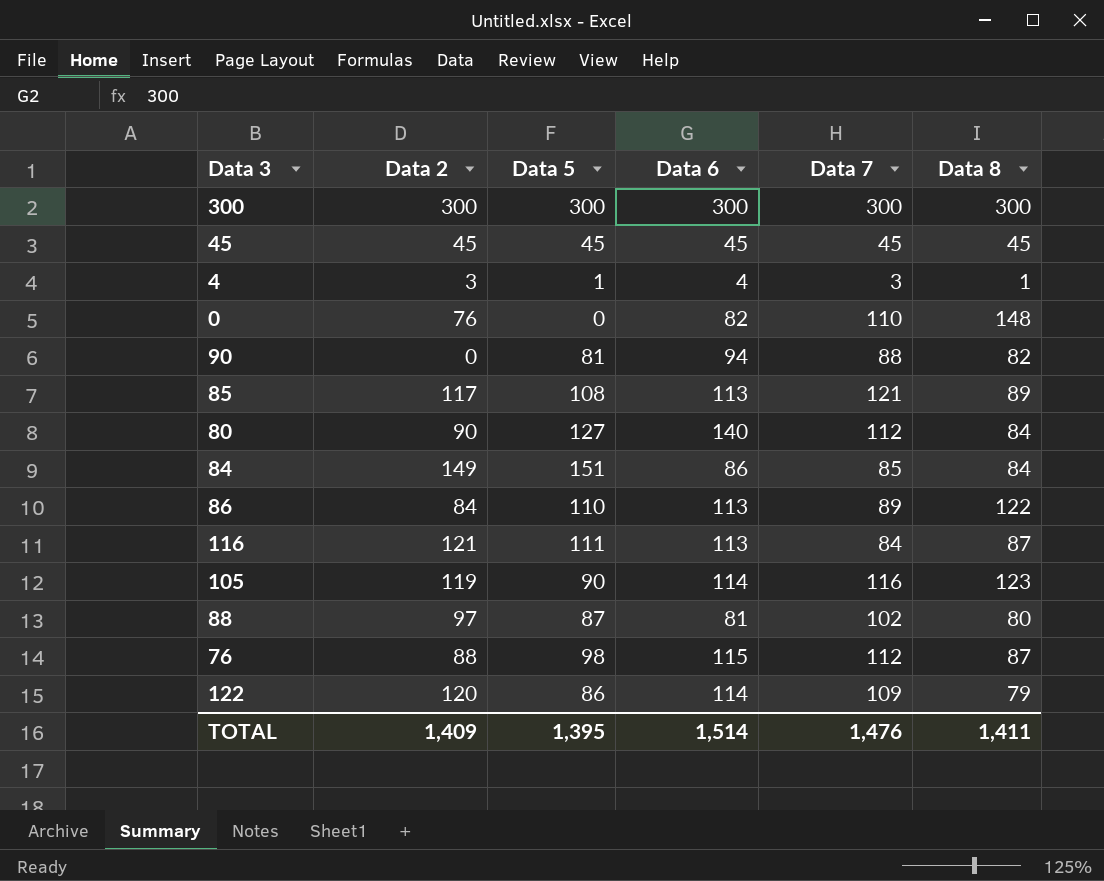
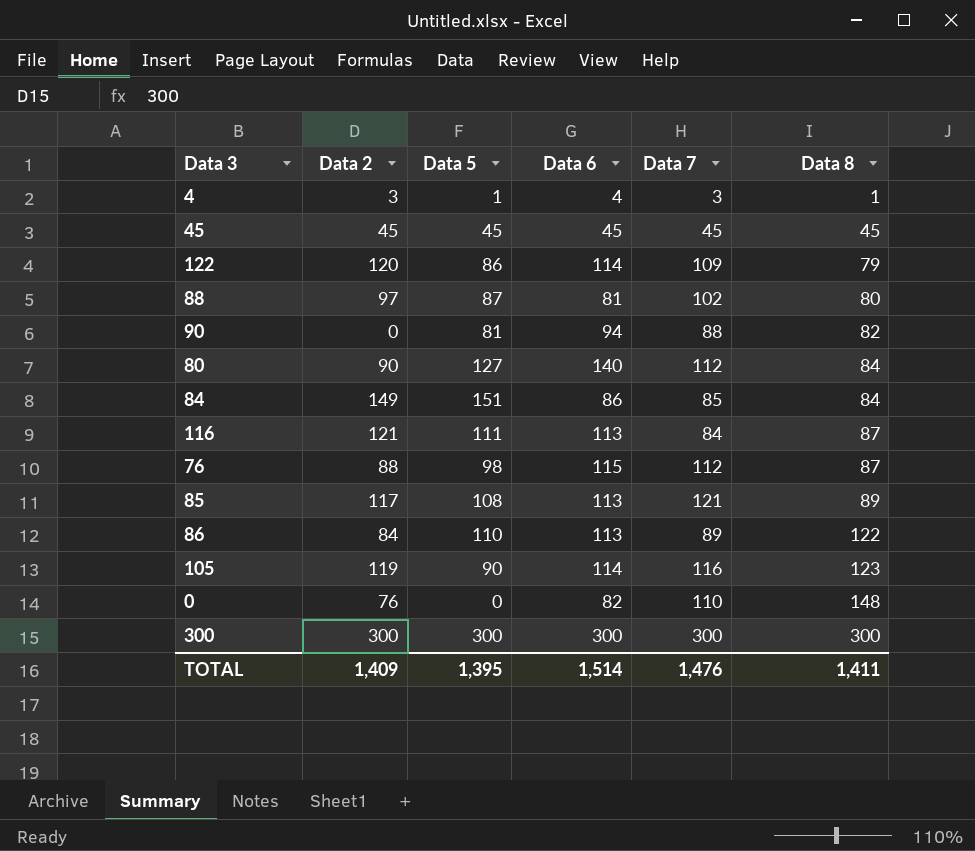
row order: none -> Data 8 ascending

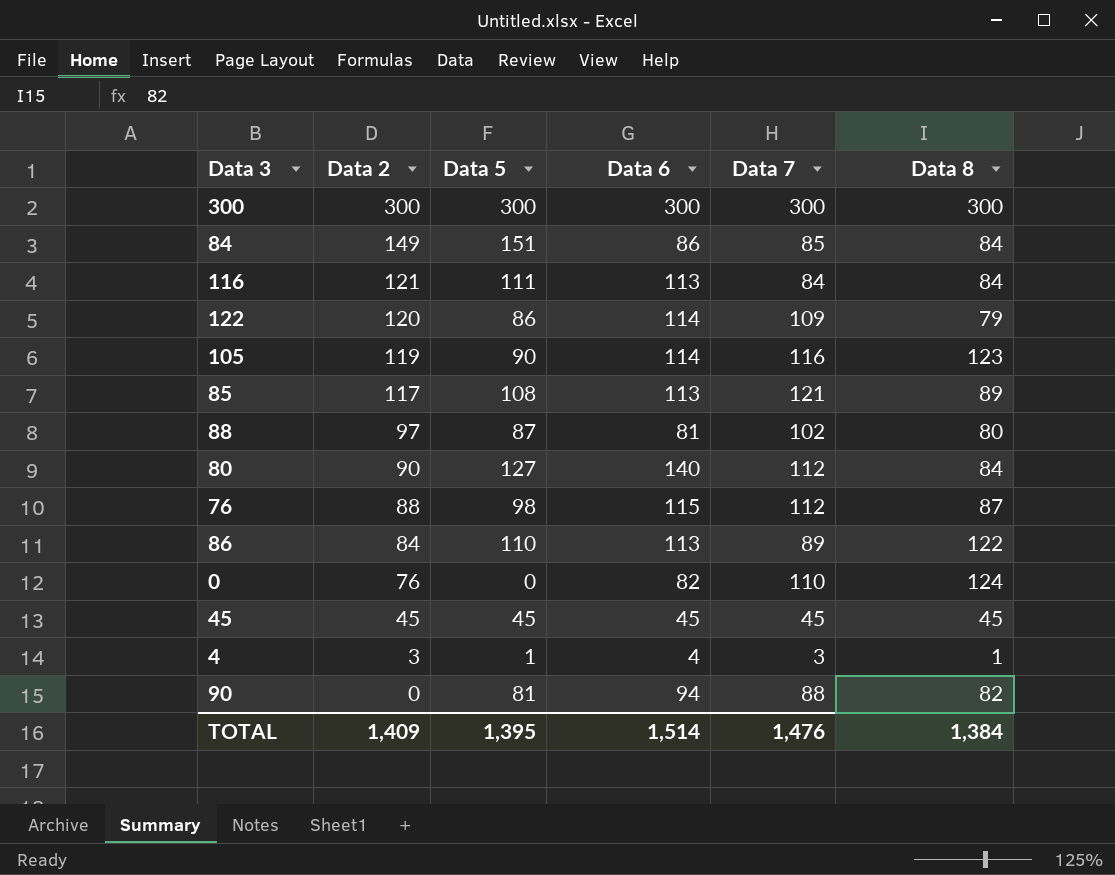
row order: Data 8 ascending -> Data 2 descending
116 | Data 8: 87 -> 84
0 | Data 8: 148 -> 124
TOTAL | Data 8: 1,411 -> 1,384

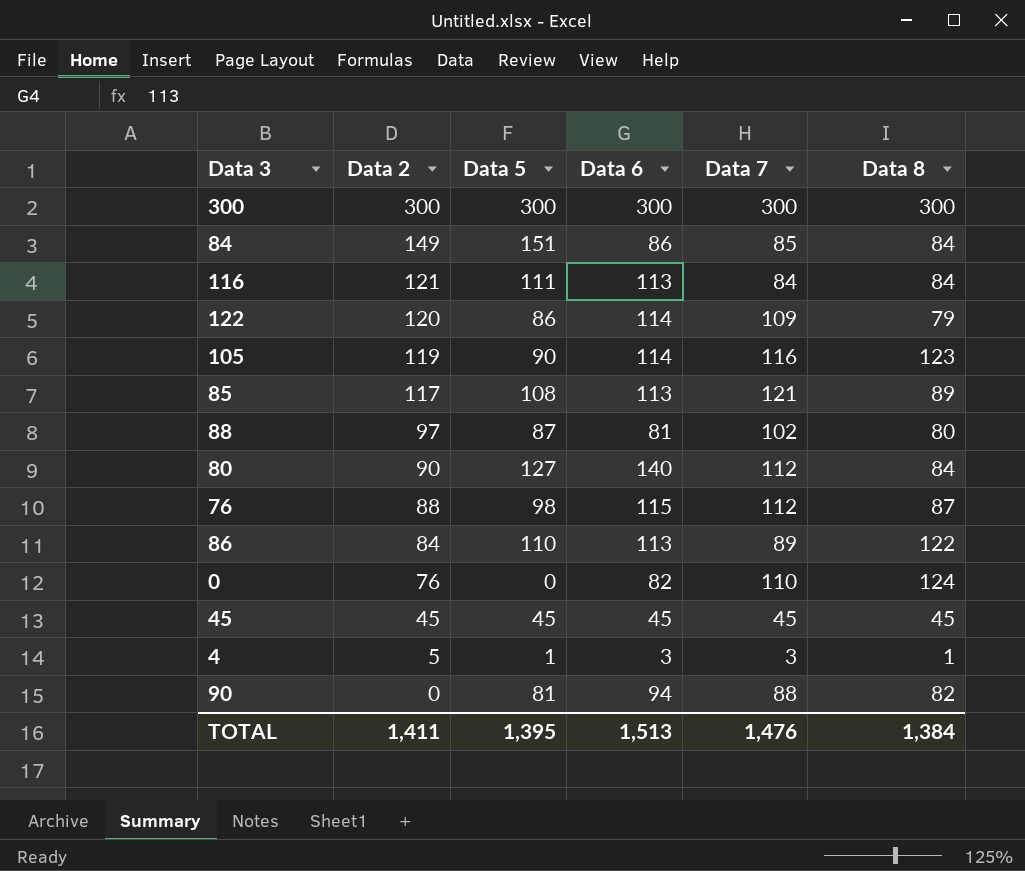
4 | Data 2: 3 -> 5
4 | Data 6: 4 -> 3
TOTAL | Data 2: 1,409 -> 1,411
TOTAL | Data 6: 1,514 -> 1,513

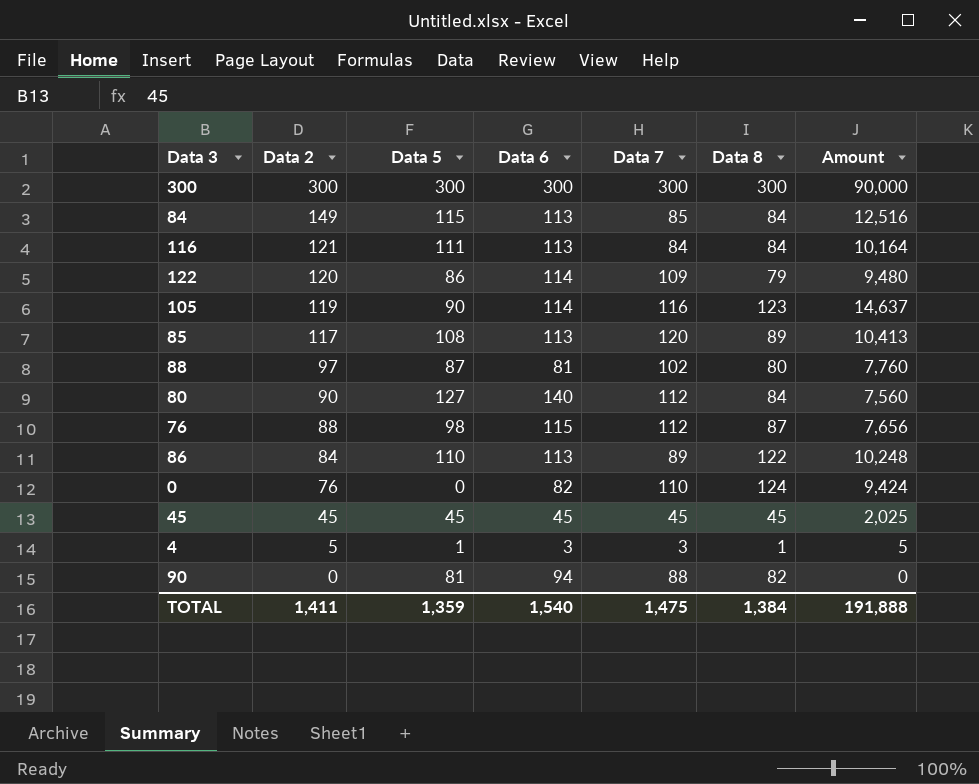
column Amount | formula: none -> [Data 2] * [Data 8]
84 | Data 5: 151 -> 115
84 | Data 6: 86 -> 113
85 | Data 7: 121 -> 120
TOTAL | Data 5: 1,395 -> 1,359
TOTAL | Data 6: 1,513 -> 1,540
TOTAL | Data 7: 1,476 -> 1,475

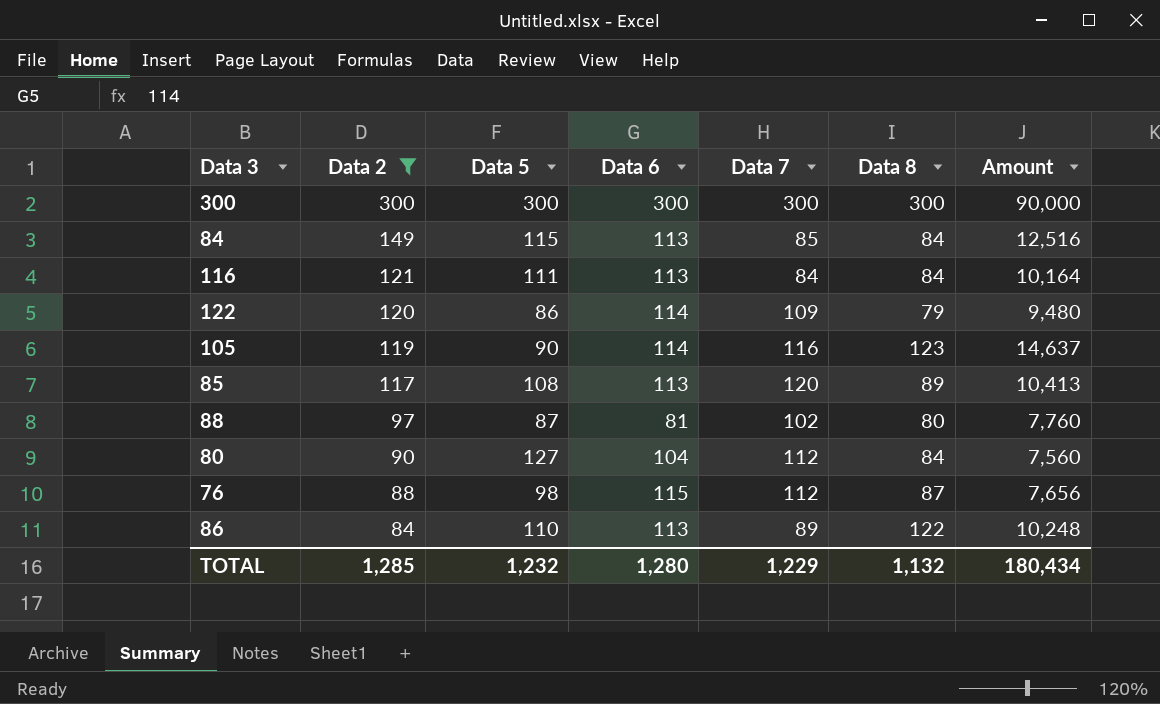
filter: none -> Data 2 >= 84
80 | Data 6: 140 -> 104
TOTAL | Data 2: 1,411 -> 1,285
TOTAL | Data 5: 1,359 -> 1,232
TOTAL | Data 6: 1,540 -> 1,280
TOTAL | Data 7: 1,475 -> 1,229
TOTAL | Data 8: 1,384 -> 1,132
TOTAL | Amount: 191,888 -> 180,434

